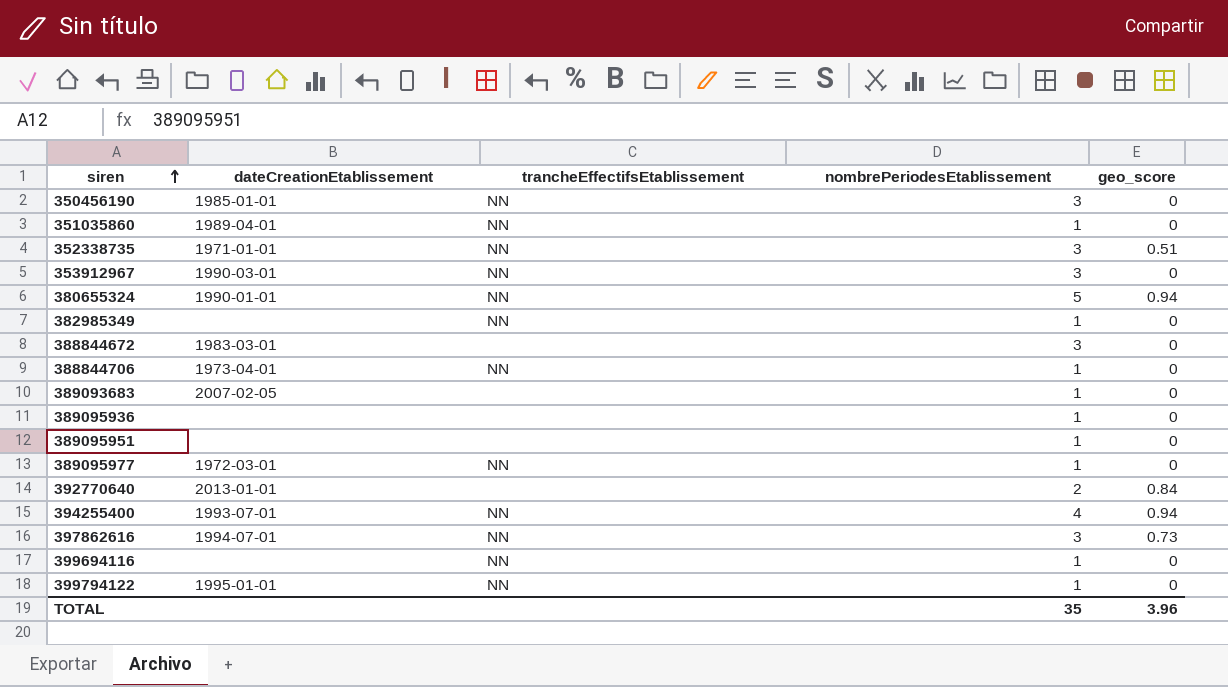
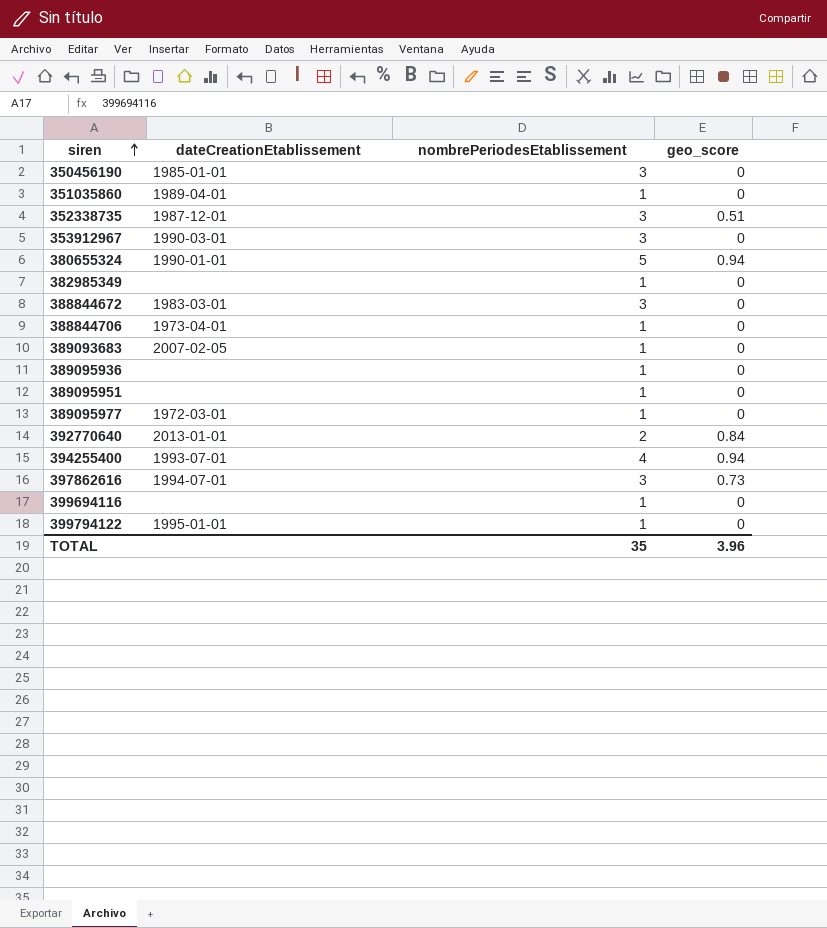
column trancheEffectifsEtablissement | position: 3 -> none
352338735 | dateCreationEtablissement: 1971-01-01 -> 1987-12-01

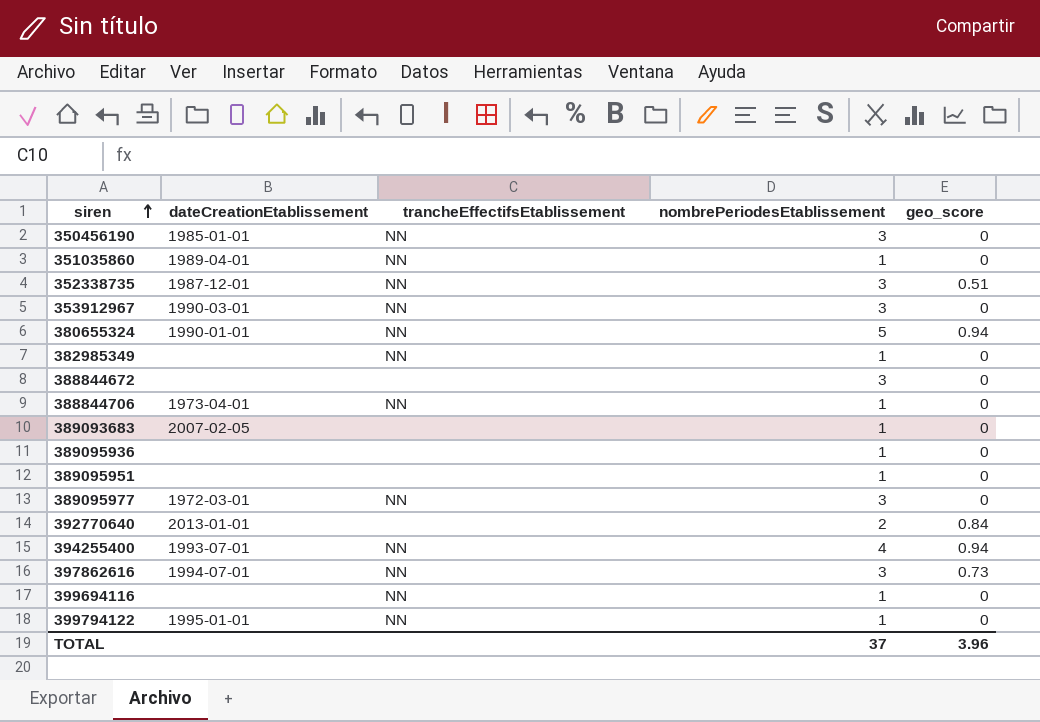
column trancheEffectifsEtablissement | position: none -> 3
388844672 | dateCreationEtablissement: 1983-03-01 -> none
389095977 | nombrePeriodesEtablissement: 1 -> 3
TOTAL | nombrePeriodesEtablissement: 35 -> 37

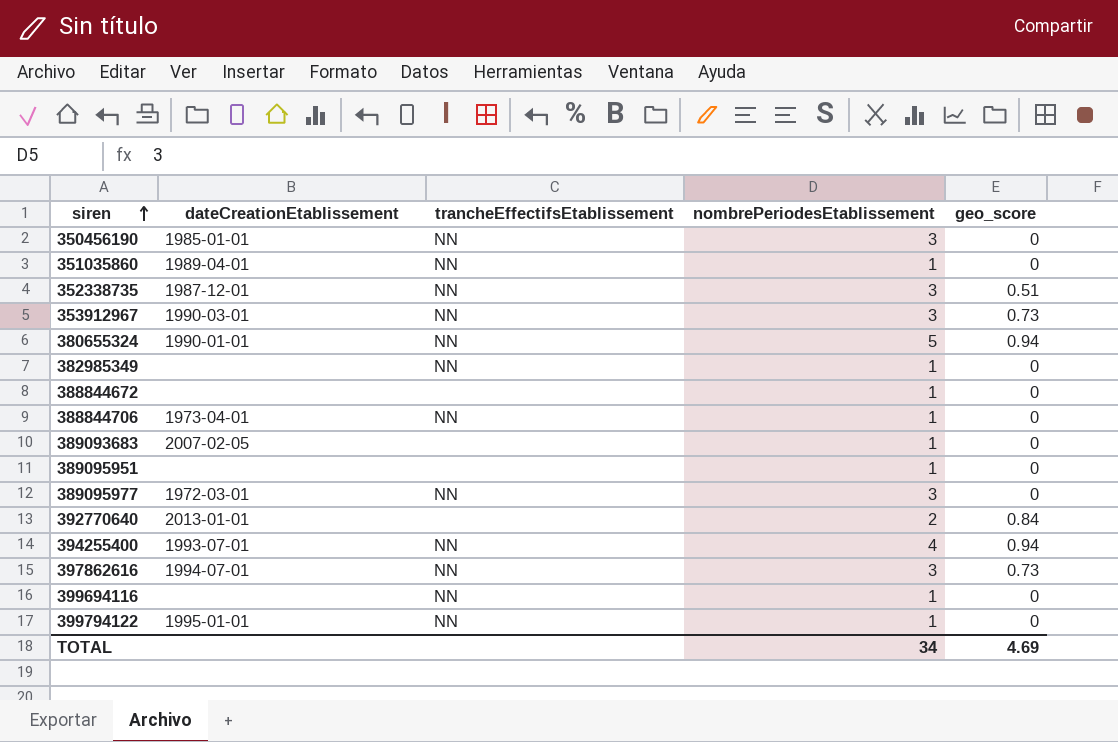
row 389095936: none | none | 1 | 0 -> none
353912967 | geo_score: 0 -> 0.73
388844672 | nombrePeriodesEtablissement: 3 -> 1
TOTAL | nombrePeriodesEtablissement: 37 -> 34
TOTAL | geo_score: 3.96 -> 4.69

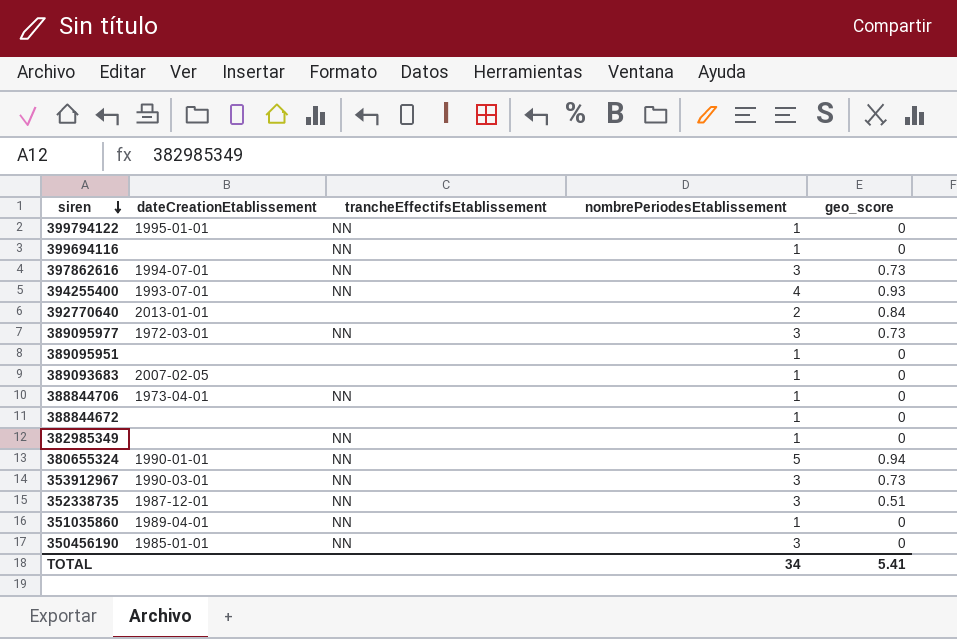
row order: siren ascending -> siren descending
394255400 | geo_score: 0.94 -> 0.93
389095977 | geo_score: 0 -> 0.73
TOTAL | geo_score: 4.69 -> 5.41

